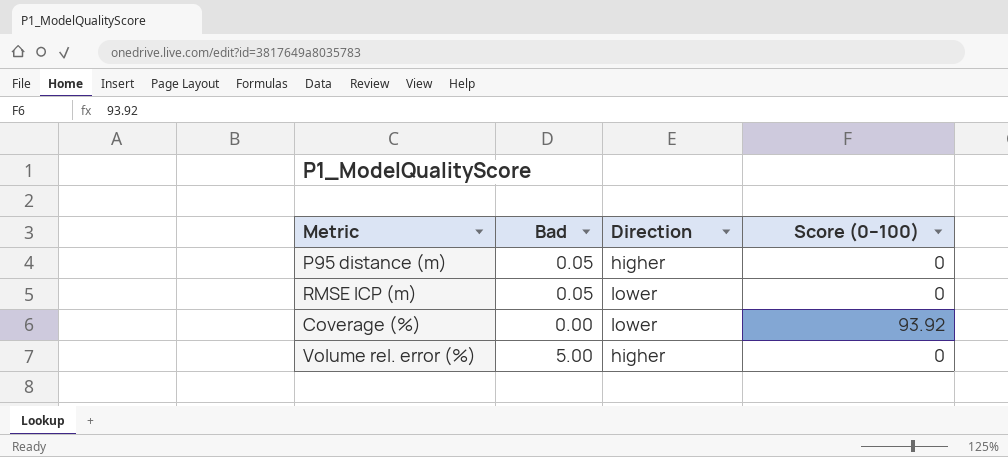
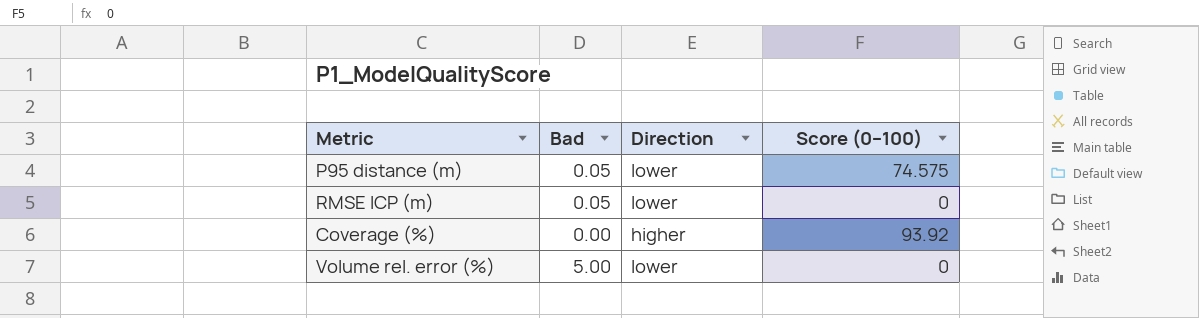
P95 distance (m) | Direction: higher -> lower
P95 distance (m) | Score (0–100): 0 -> 74.575
Coverage (%) | Direction: lower -> higher
Volume rel. error (%) | Direction: higher -> lower

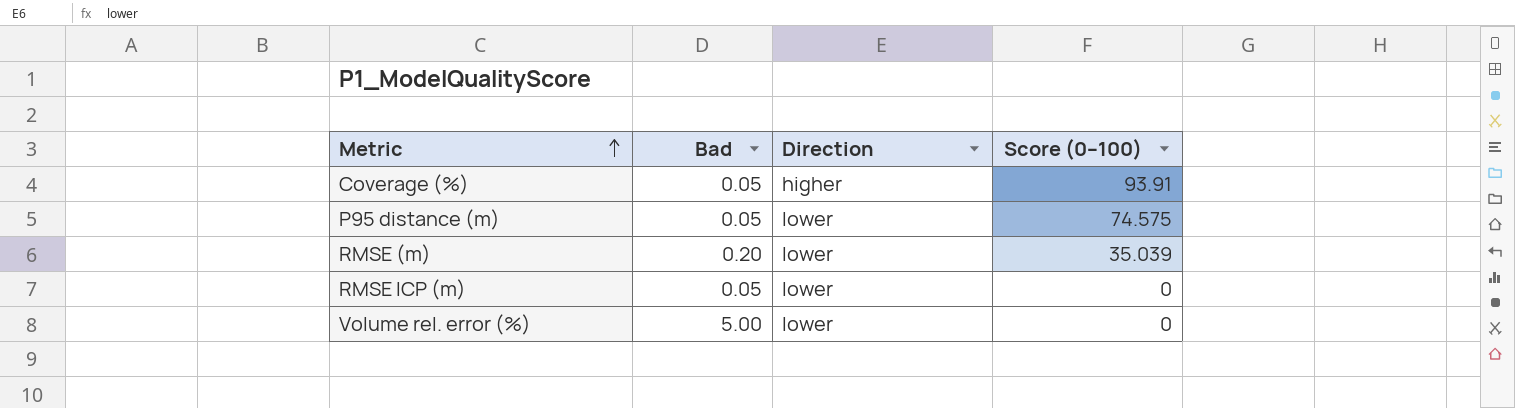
row order: none -> Metric ascending
Coverage (%) | Bad: 0.00 -> 0.05
Coverage (%) | Score (0–100): 93.92 -> 93.91
row RMSE (m): none -> 0.20 | lower | 35.039

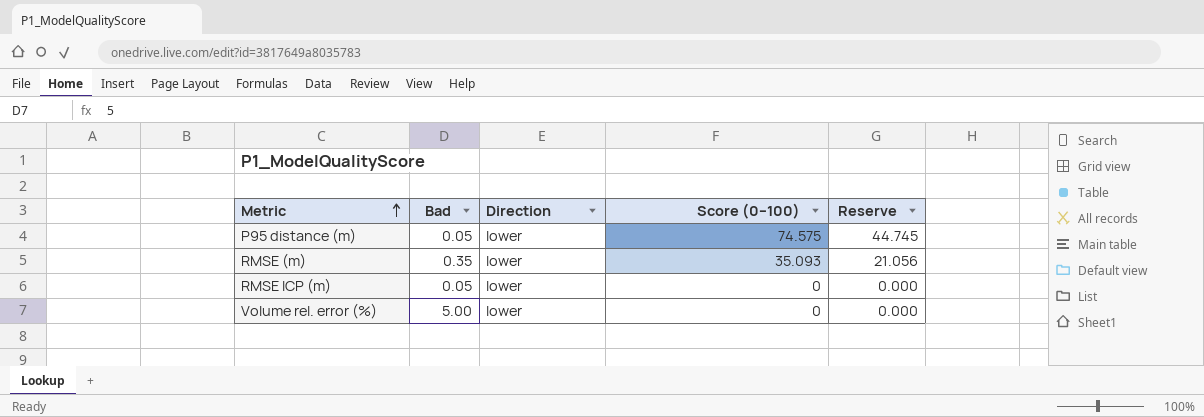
column Reserve | formula: none -> [Score (0–100)] * 0.6
row Coverage (%): 0.05 | higher | 93.91 -> none
RMSE (m) | Bad: 0.20 -> 0.35
RMSE (m) | Score (0–100): 35.039 -> 35.093

